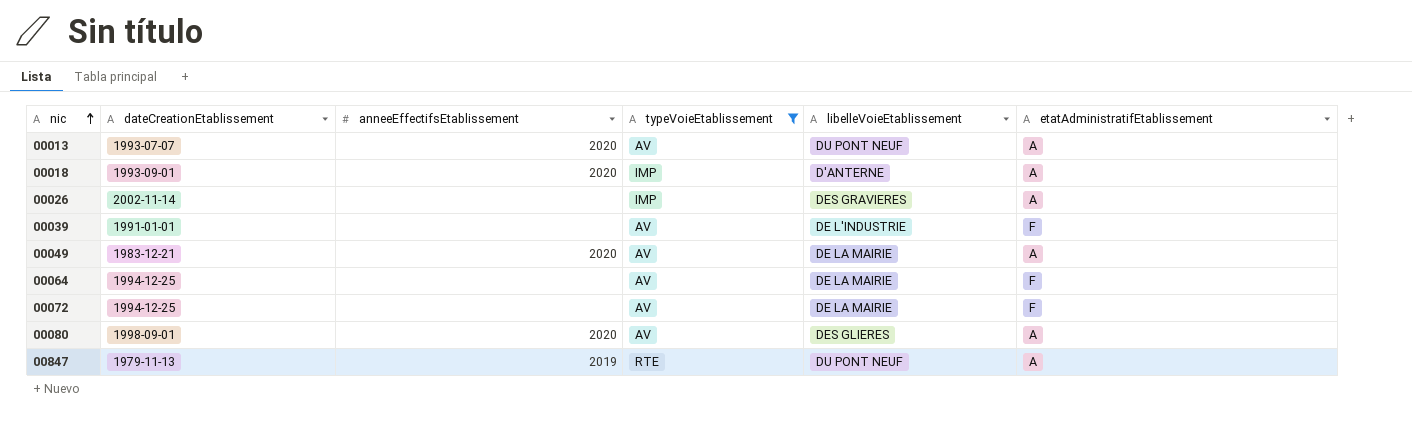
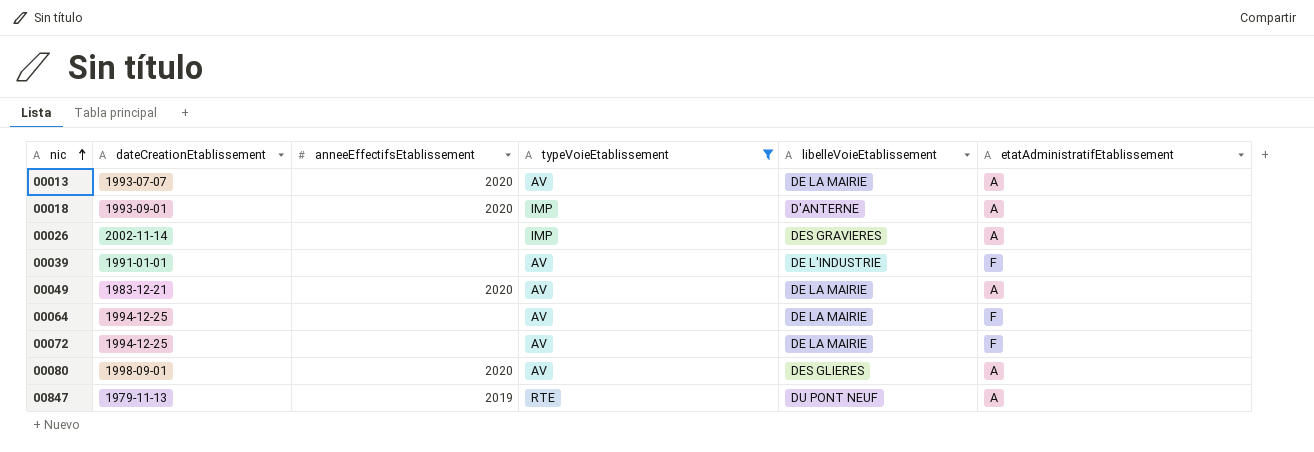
00013 | libelleVoieEtablissement: DU PONT NEUF -> DE LA MAIRIE

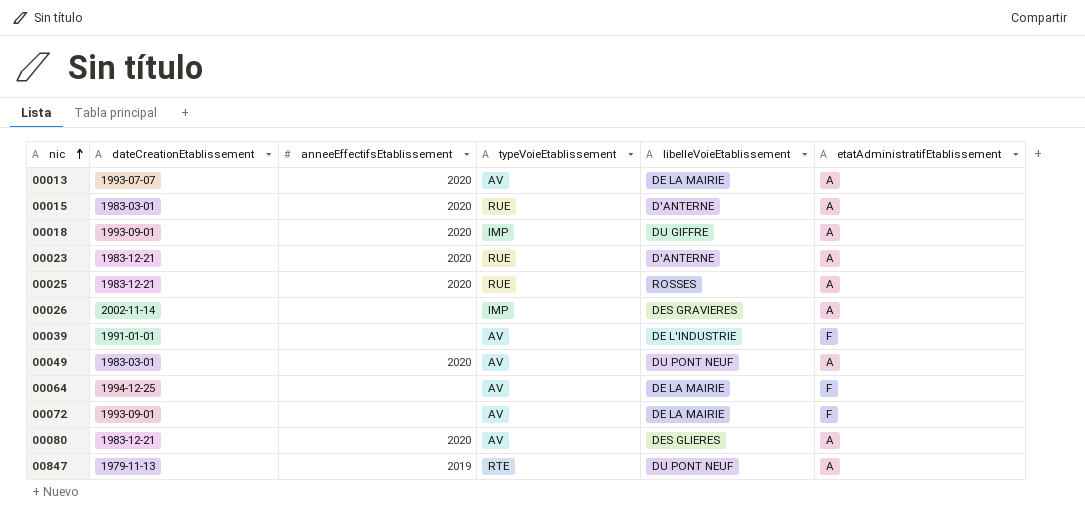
filter: typeVoieEtablissement != RUE -> none
00018 | libelleVoieEtablissement: D'ANTERNE -> DU GIFFRE
00049 | dateCreationEtablissement: 1983-12-21 -> 1983-03-01
00049 | libelleVoieEtablissement: DE LA MAIRIE -> DU PONT NEUF
00072 | dateCreationEtablissement: 1994-12-25 -> 1993-09-01
00080 | dateCreationEtablissement: 1998-09-01 -> 1983-12-21

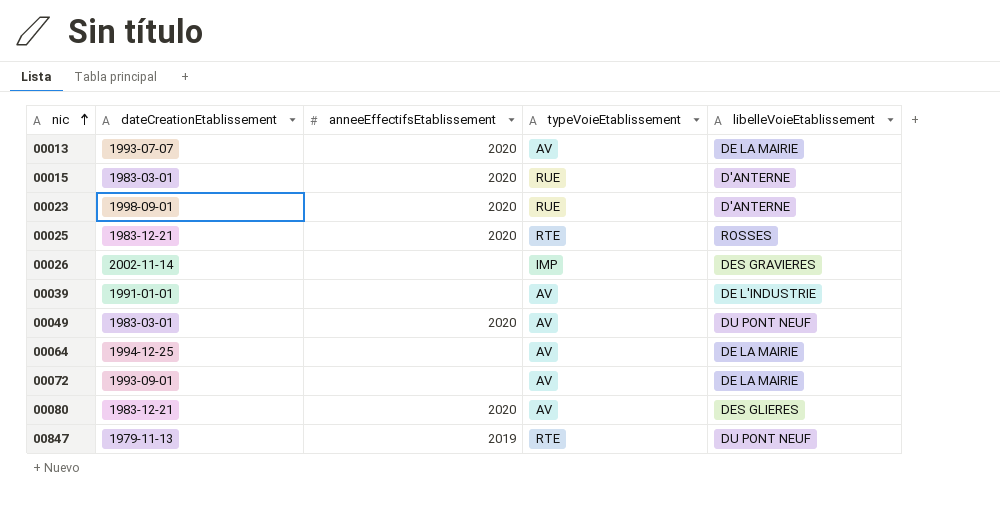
column etatAdministratifEtablissement | position: 6 -> none
row 00018: 1993-09-01 | 2020 | IMP | DU GIFFRE | A -> none
00023 | dateCreationEtablissement: 1983-12-21 -> 1998-09-01
00025 | typeVoieEtablissement: RUE -> RTE

